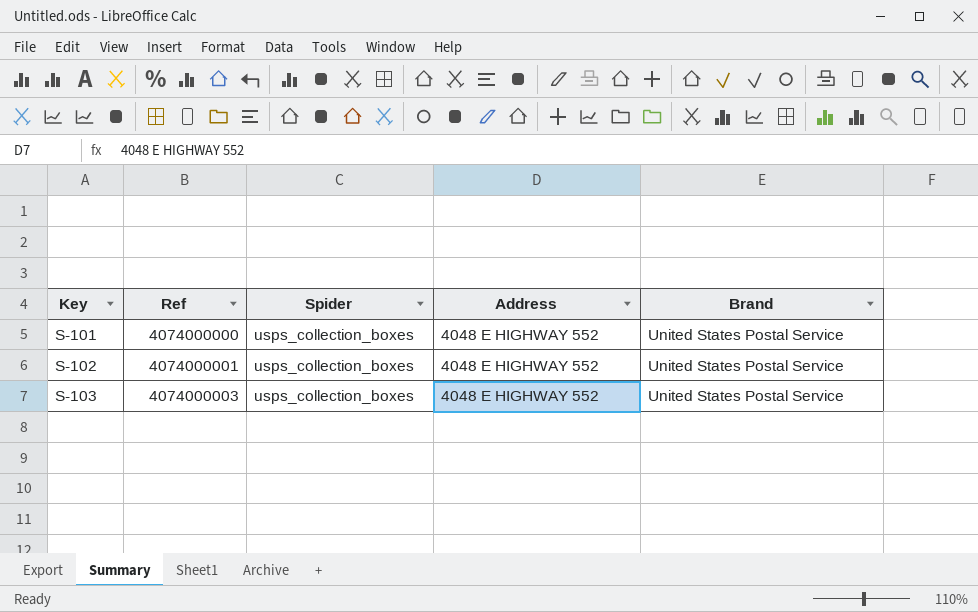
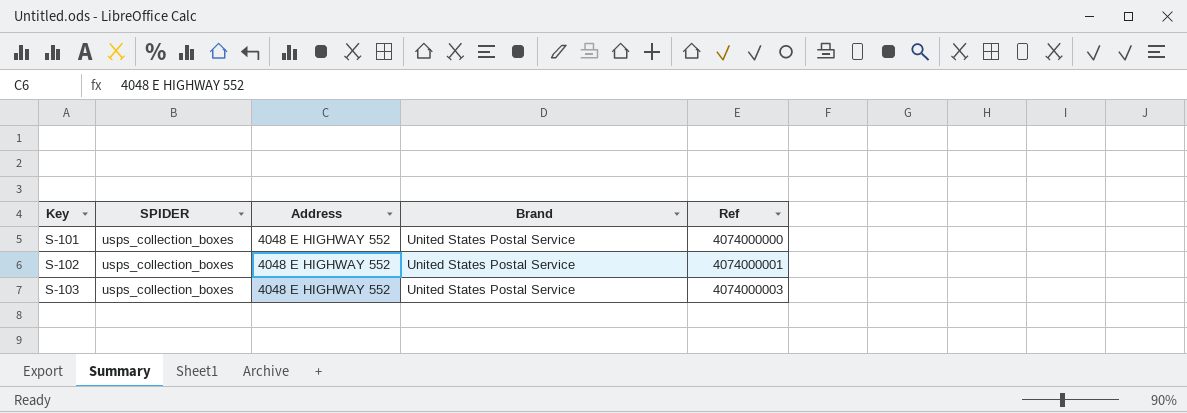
column name: Spider -> SPIDER
column Ref | position: 2 -> 5

